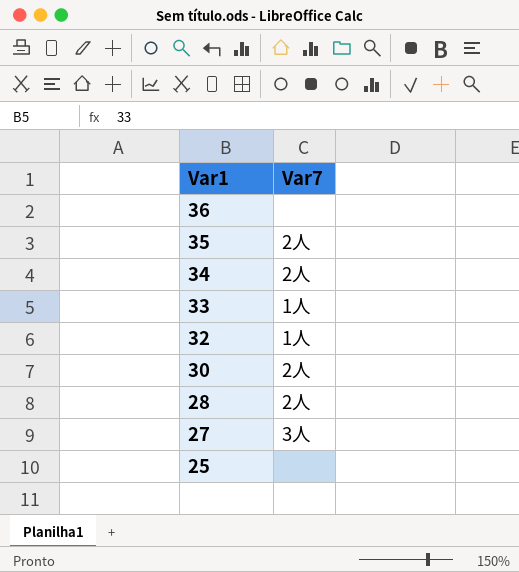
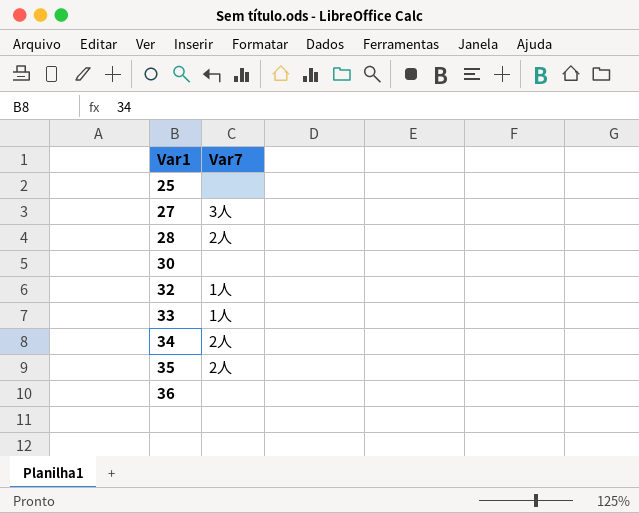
row order: Var1 descending -> Var1 ascending
30 | Var7: 2人 -> none

